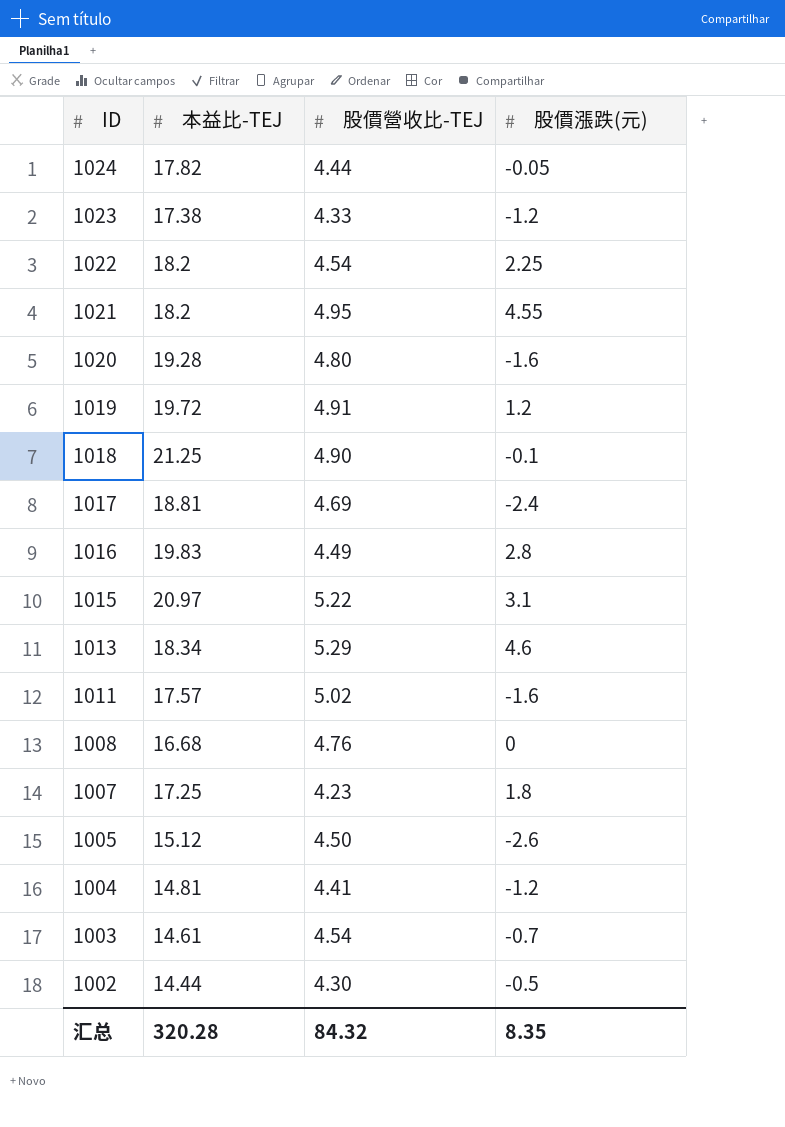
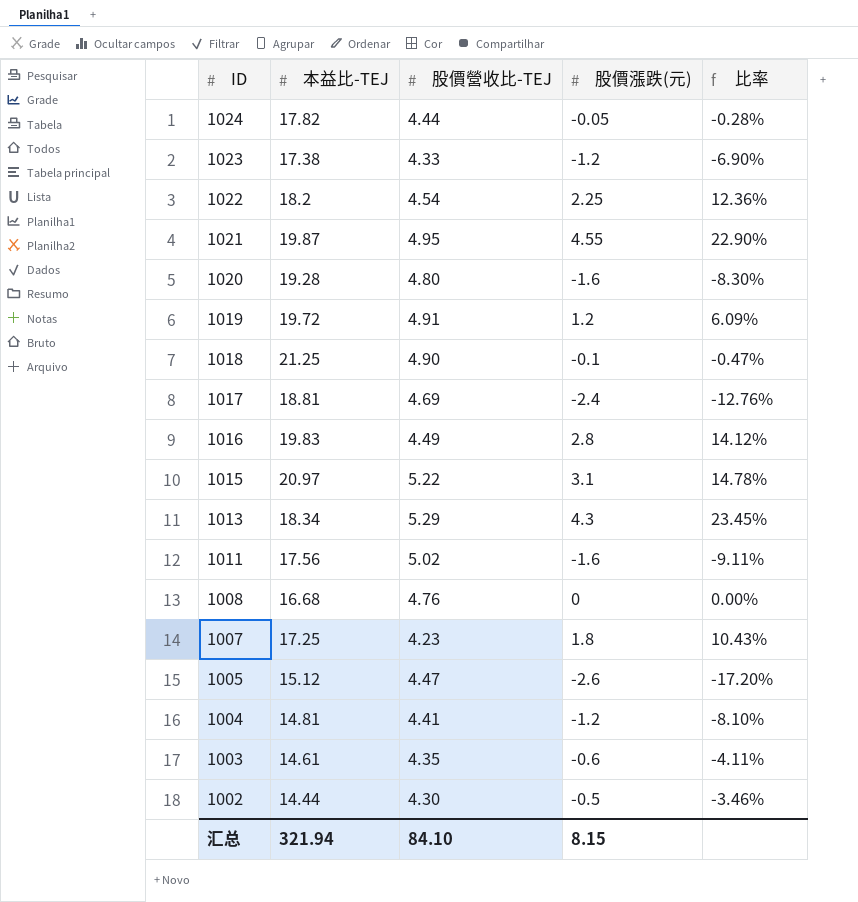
column 比率 | formula: none -> [股價漲跌(元)] / [本益比-TEJ]
1021 | 本益比-TEJ: 18.2 -> 19.87
1013 | 股價漲跌(元): 4.6 -> 4.3
1011 | 本益比-TEJ: 17.57 -> 17.56
1005 | 股價營收比-TEJ: 4.50 -> 4.47
1003 | 股價營收比-TEJ: 4.54 -> 4.35
1003 | 股價漲跌(元): -0.7 -> -0.6
汇总 | 本益比-TEJ: 320.28 -> 321.94
汇总 | 股價營收比-TEJ: 84.32 -> 84.10
汇总 | 股價漲跌(元): 8.35 -> 8.15

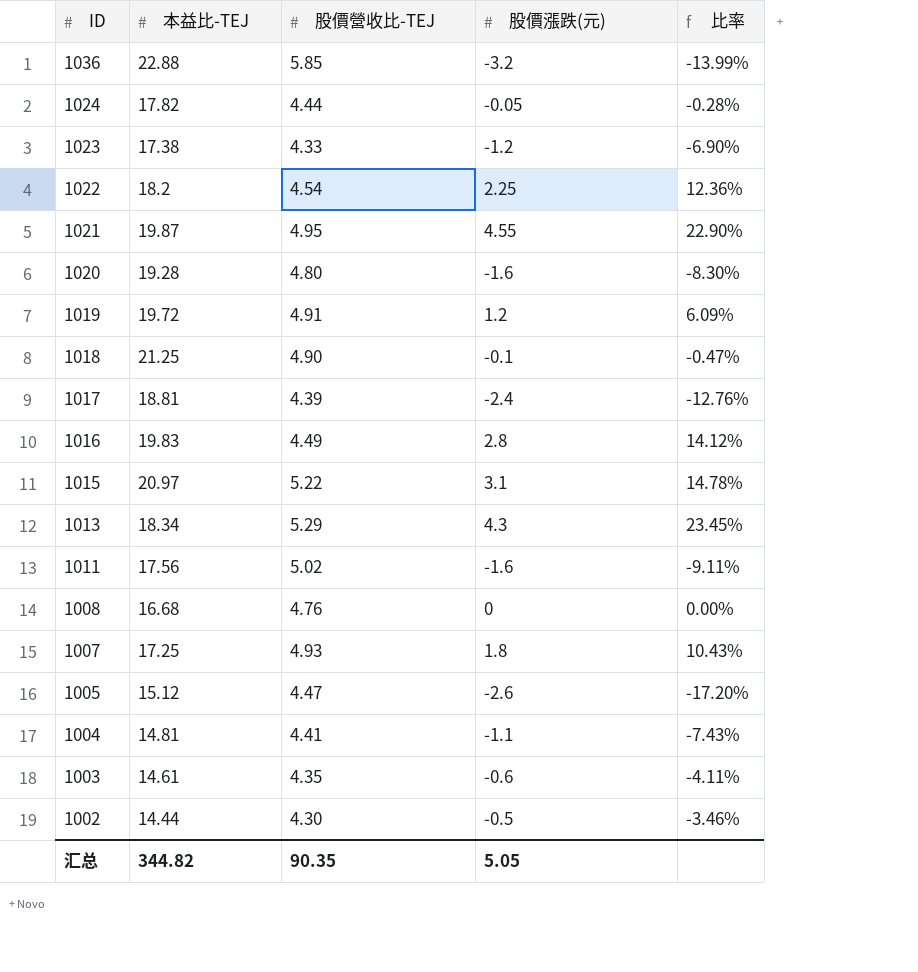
row 1036: none -> 22.88 | 5.85 | -3.2 | -13.99%
1017 | 股價營收比-TEJ: 4.69 -> 4.39
1007 | 股價營收比-TEJ: 4.23 -> 4.93
1004 | 股價漲跌(元): -1.2 -> -1.1
1004 | 比率: -8.10% -> -7.43%
汇总 | 本益比-TEJ: 321.94 -> 344.82
汇总 | 股價營收比-TEJ: 84.10 -> 90.35
汇总 | 股價漲跌(元): 8.15 -> 5.05

